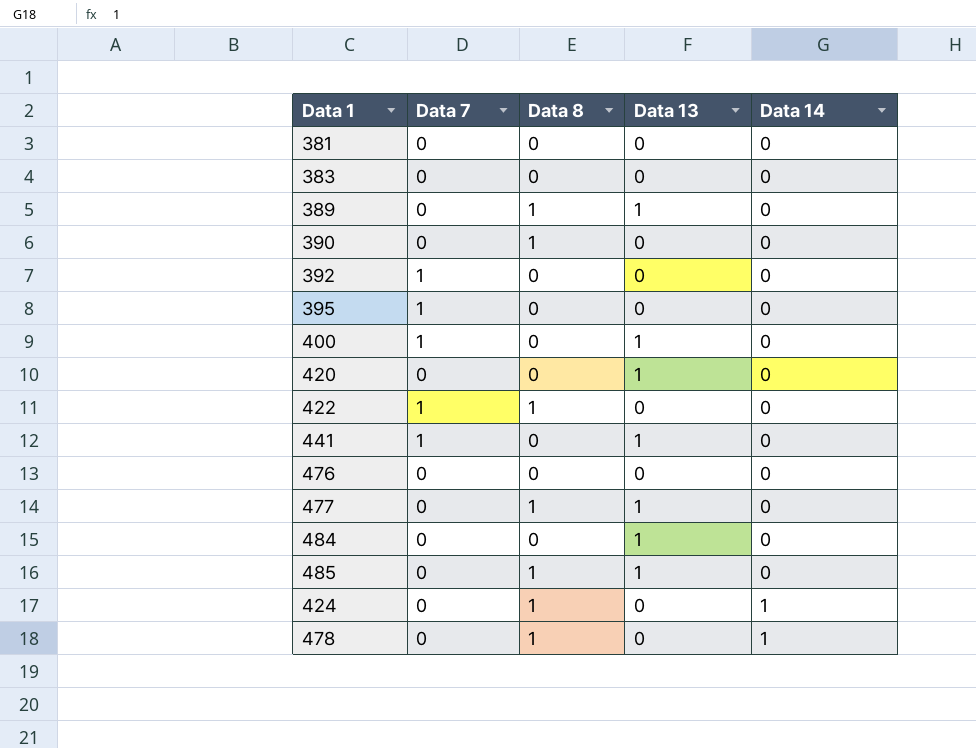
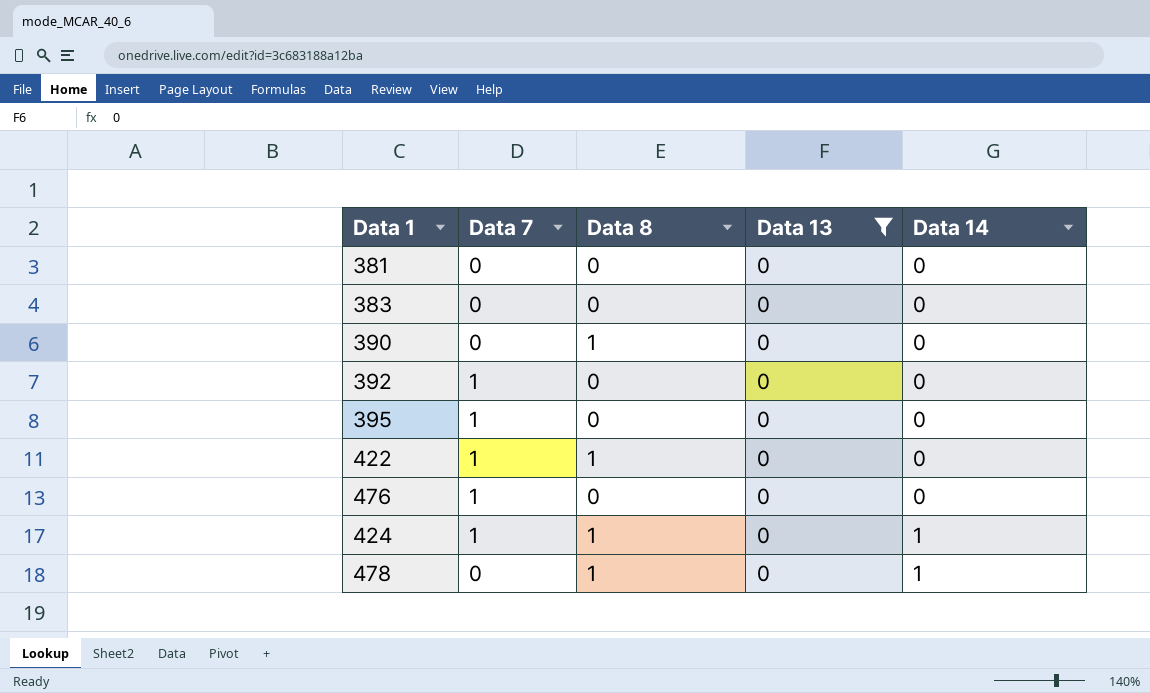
filter: none -> Data 13 = 0
476 | Data 7: 0 -> 1
424 | Data 7: 0 -> 1

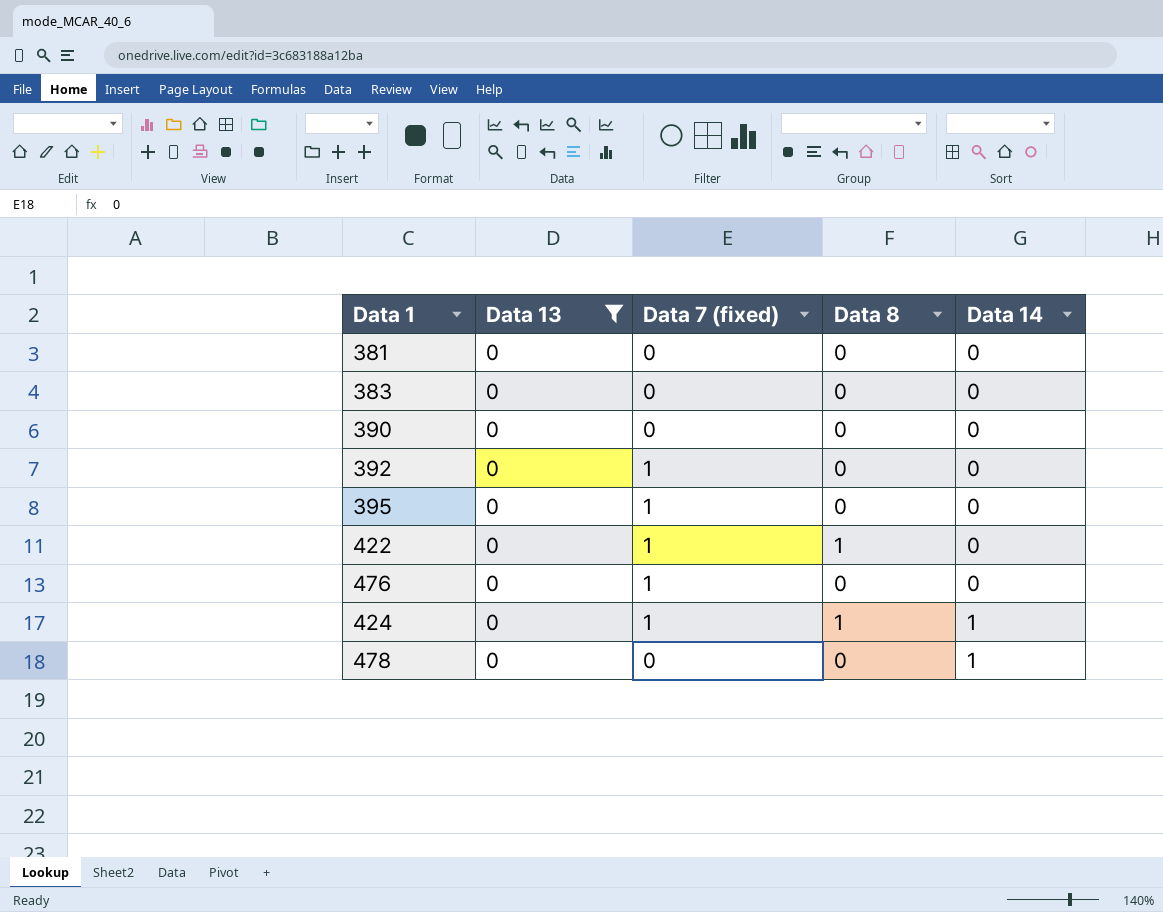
column Data 13 | position: 4 -> 2
column name: Data 7 -> Data 7 (fixed)
390 | Data 8: 1 -> 0
478 | Data 8: 1 -> 0

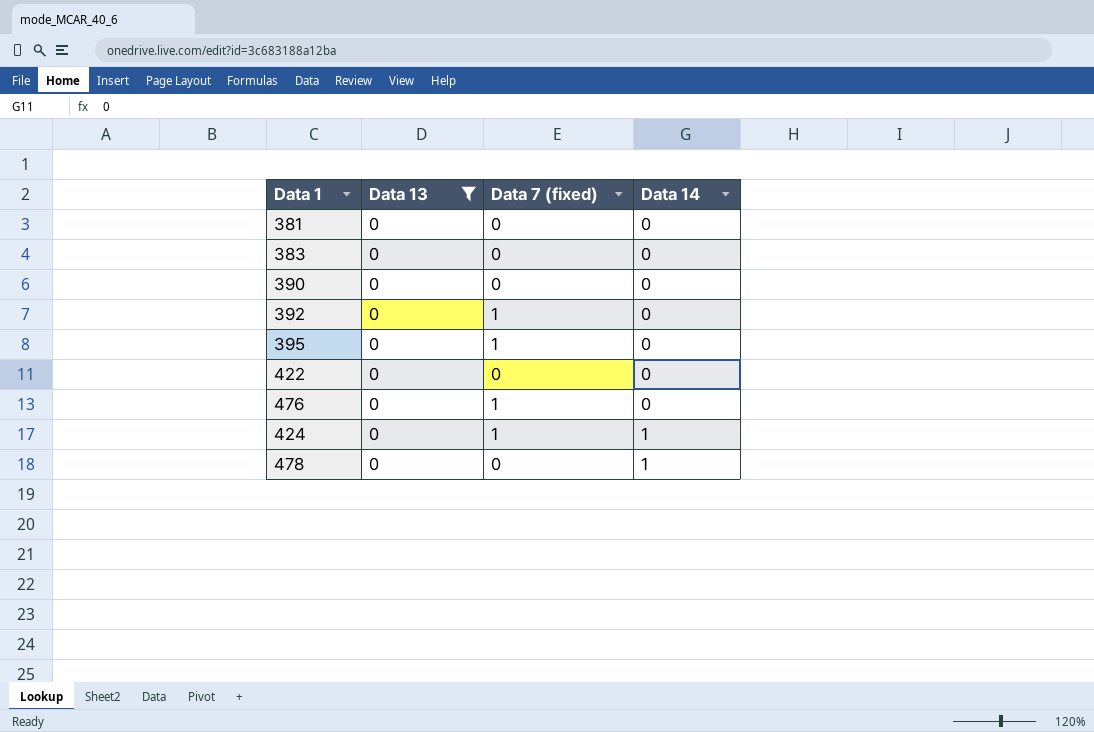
column Data 8 | position: 4 -> none
422 | Data 7 (fixed): 1 -> 0

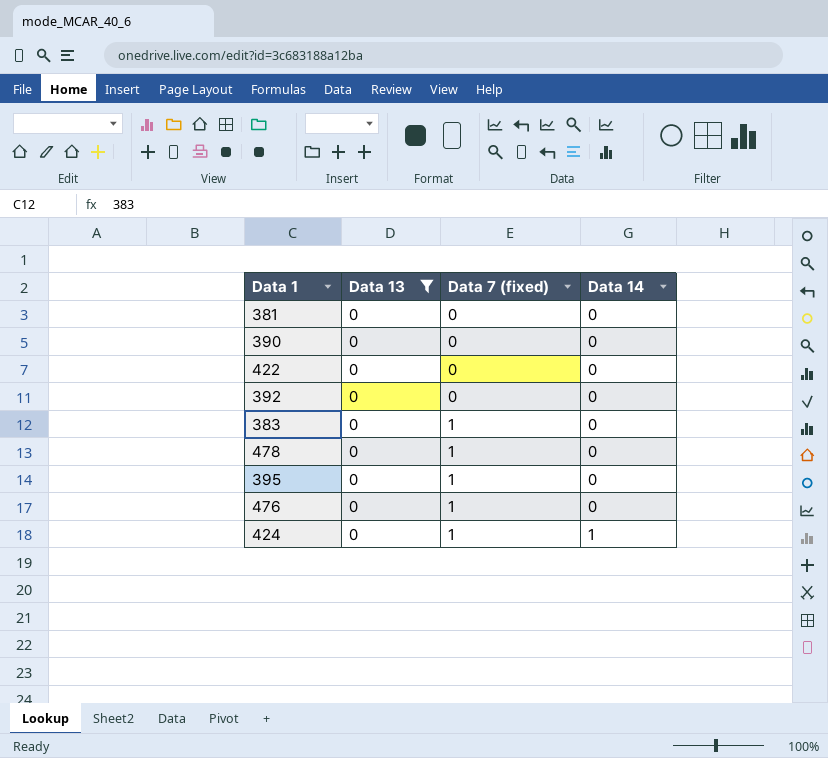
row order: Data 14 ascending -> Data 7 (fixed) ascending
392 | Data 7 (fixed): 1 -> 0
383 | Data 7 (fixed): 0 -> 1
478 | Data 7 (fixed): 0 -> 1
478 | Data 14: 1 -> 0

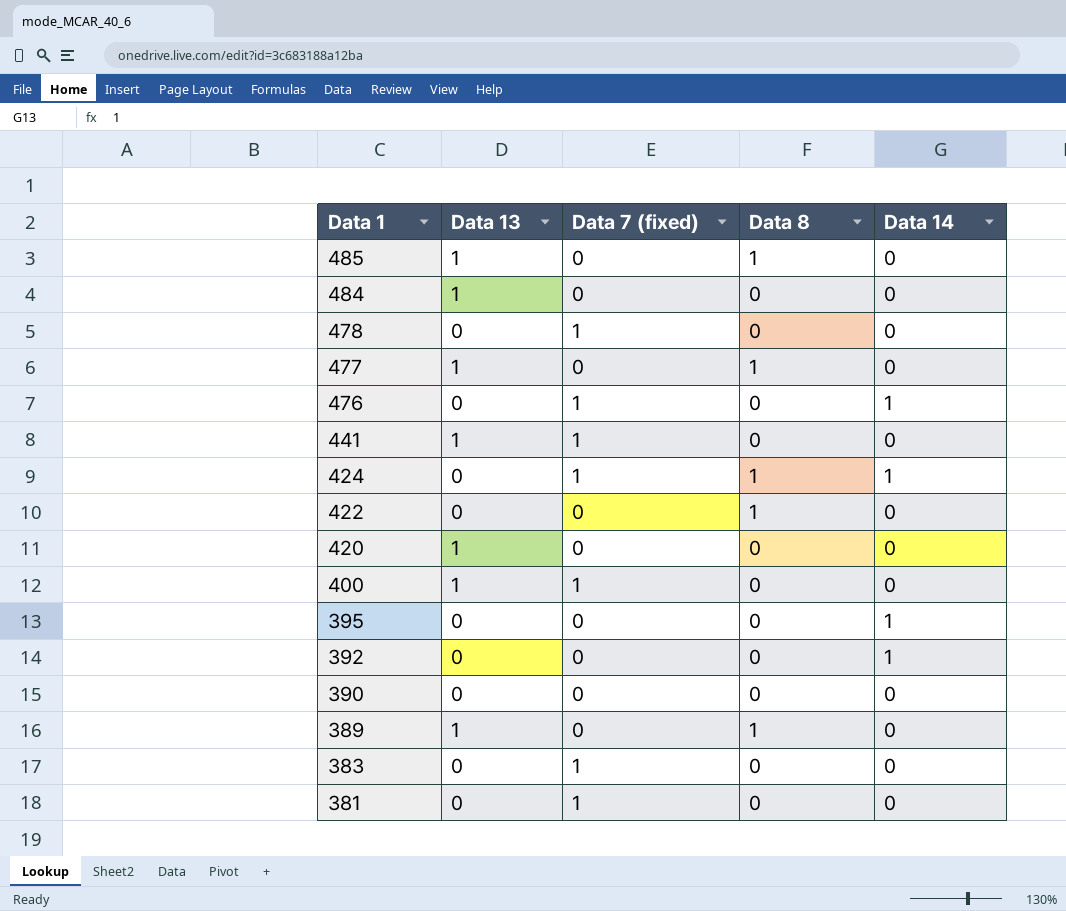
filter: Data 13 = 0 -> none
row order: Data 7 (fixed) ascending -> Data 1 descending
column Data 8 | position: none -> 4
476 | Data 14: 0 -> 1
395 | Data 7 (fixed): 1 -> 0
395 | Data 14: 0 -> 1
392 | Data 14: 0 -> 1
381 | Data 7 (fixed): 0 -> 1

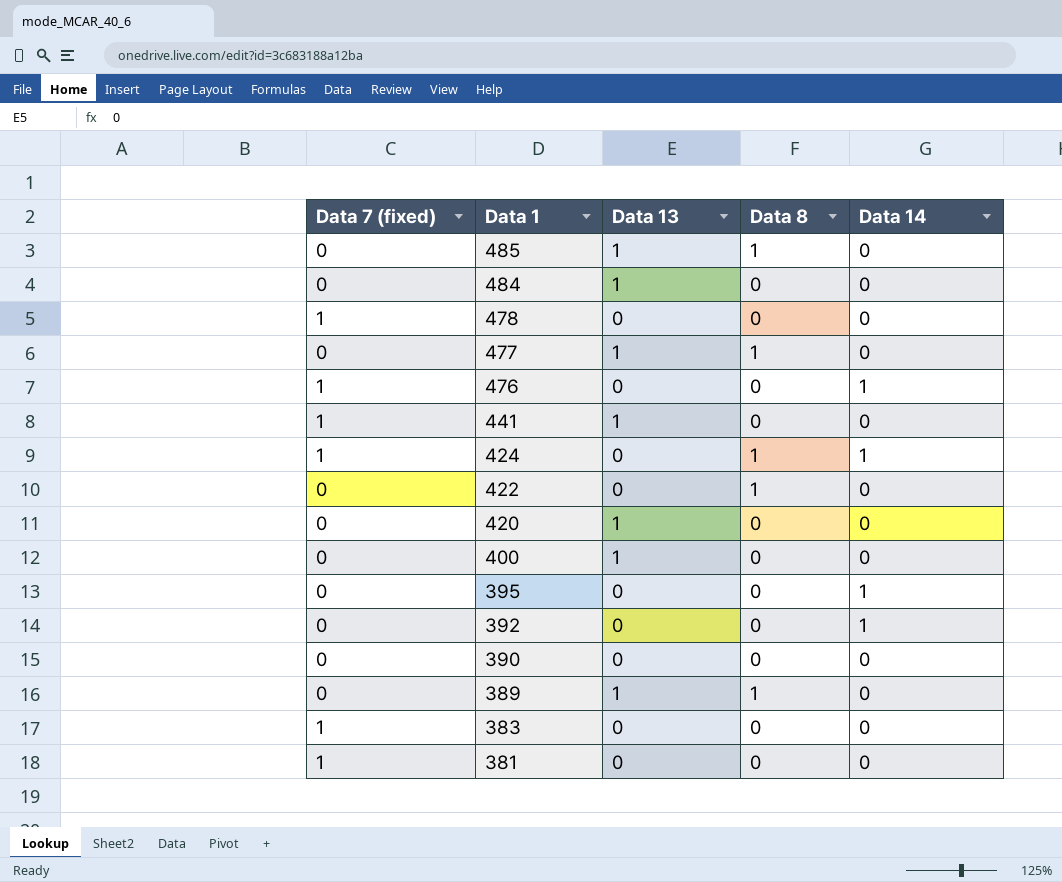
column Data 7 (fixed) | position: 3 -> 1
400 | Data 7 (fixed): 1 -> 0

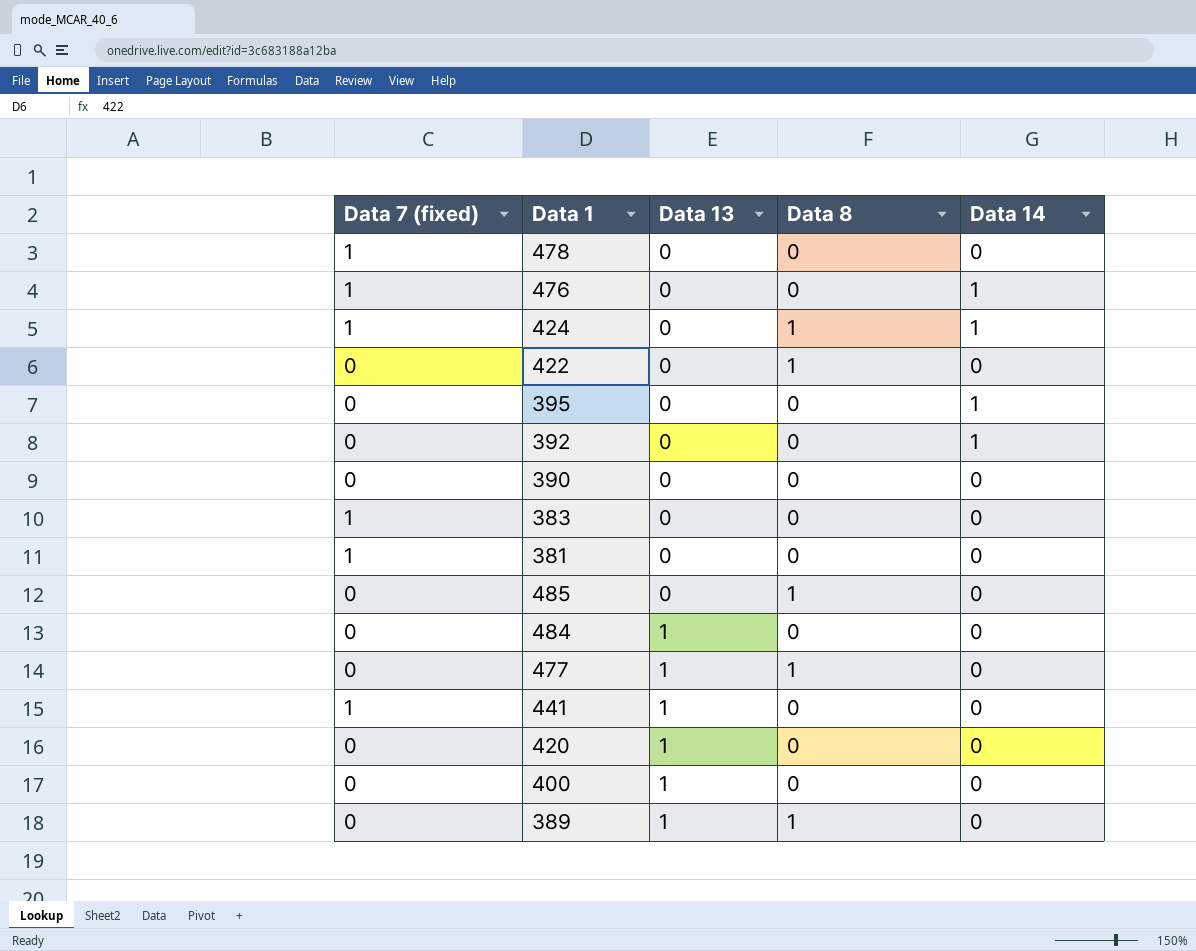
row order: Data 1 descending -> Data 13 ascending
485 | Data 13: 1 -> 0

